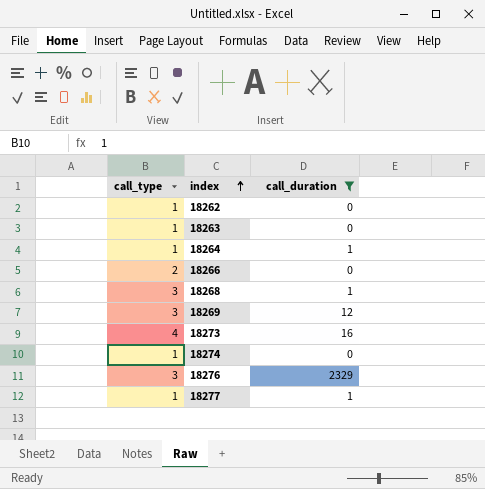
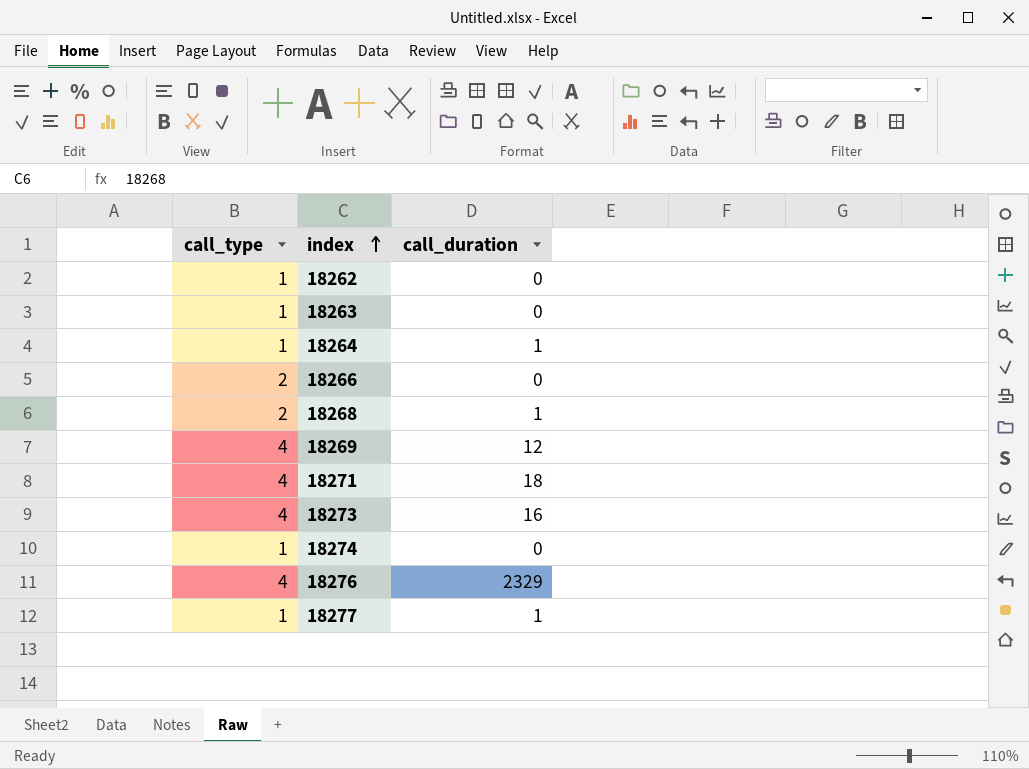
filter: call_duration != 18 -> none
18268 | call_type: 3 -> 2
18269 | call_type: 3 -> 4
18276 | call_type: 3 -> 4

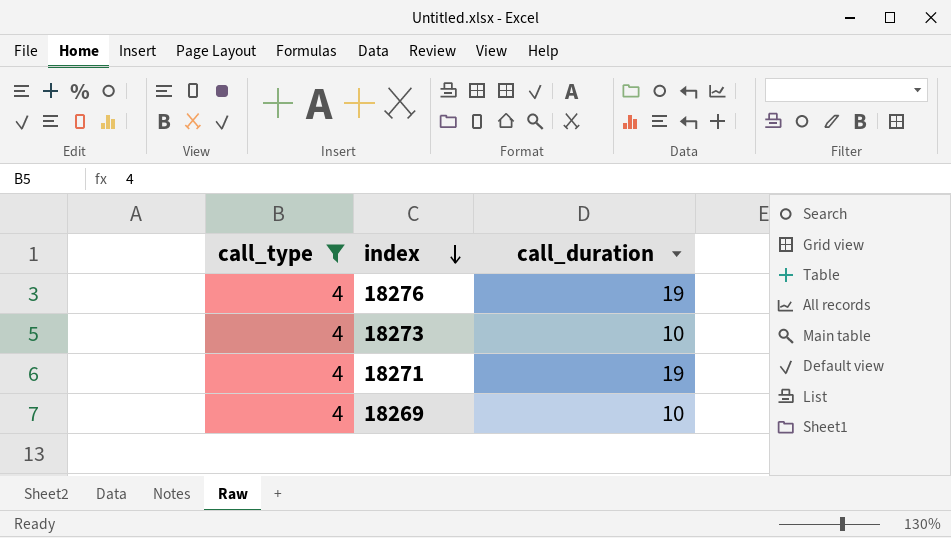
filter: none -> call_type = 4
row order: index ascending -> index descending
18276 | call_duration: 2329 -> 19
18273 | call_duration: 16 -> 10
18271 | call_duration: 18 -> 19
18269 | call_duration: 12 -> 10

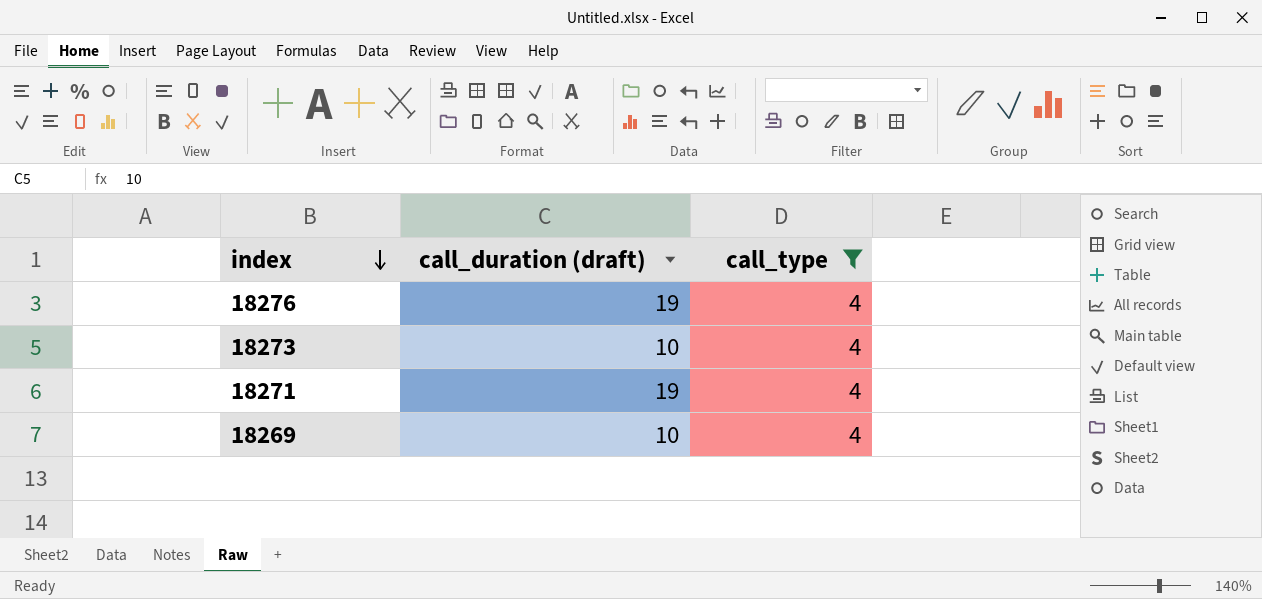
column name: call_duration -> call_duration (draft)
column call_type | position: 1 -> 3

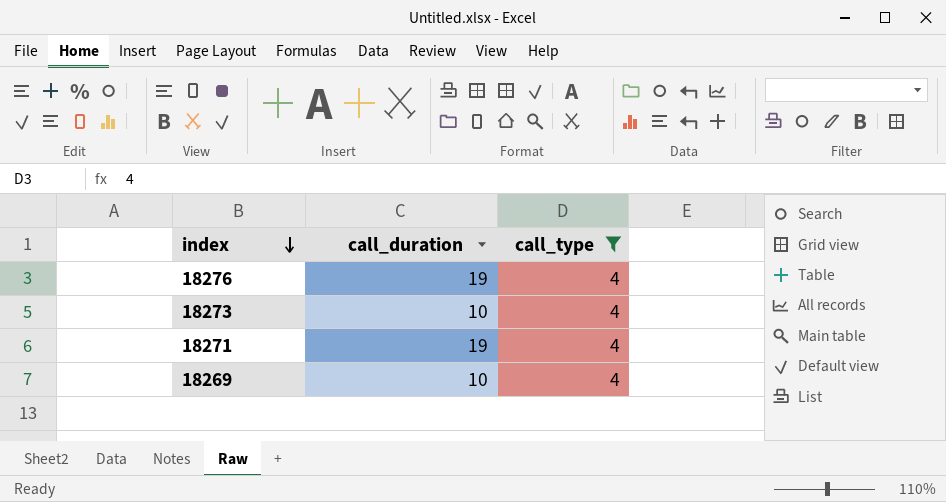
column name: call_duration (draft) -> call_duration

